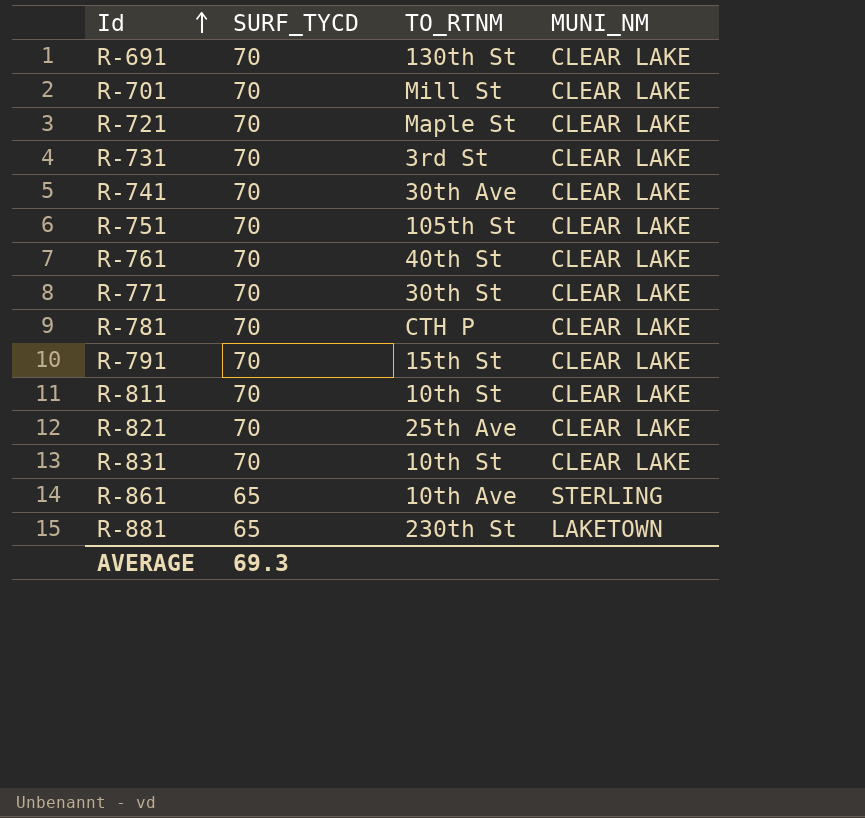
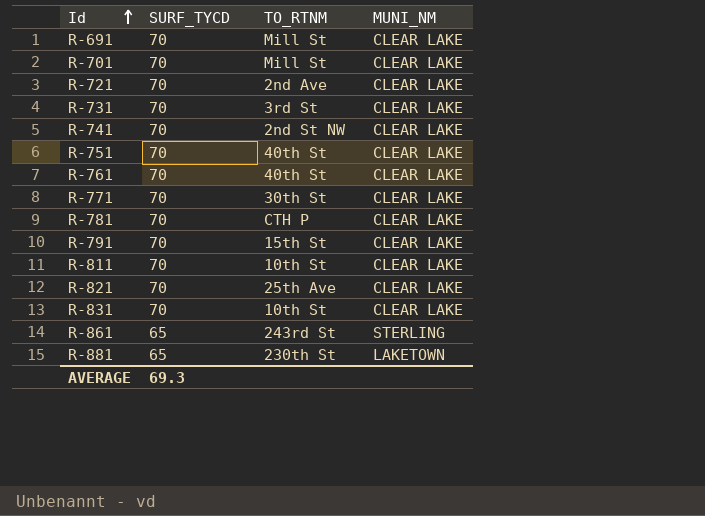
R-691 | TO_RTNM: 130th St -> Mill St
R-721 | TO_RTNM: Maple St -> 2nd Ave
R-741 | TO_RTNM: 30th Ave -> 2nd St NW
R-751 | TO_RTNM: 105th St -> 40th St
R-861 | TO_RTNM: 10th Ave -> 243rd St

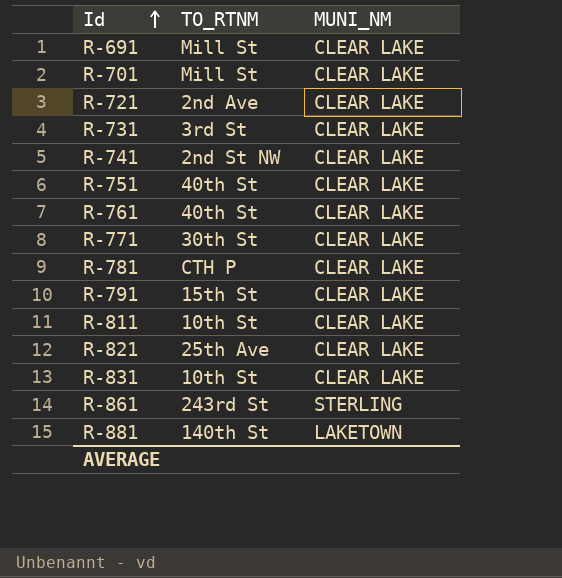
column SURF_TYCD | position: 2 -> none
R-881 | TO_RTNM: 230th St -> 140th St

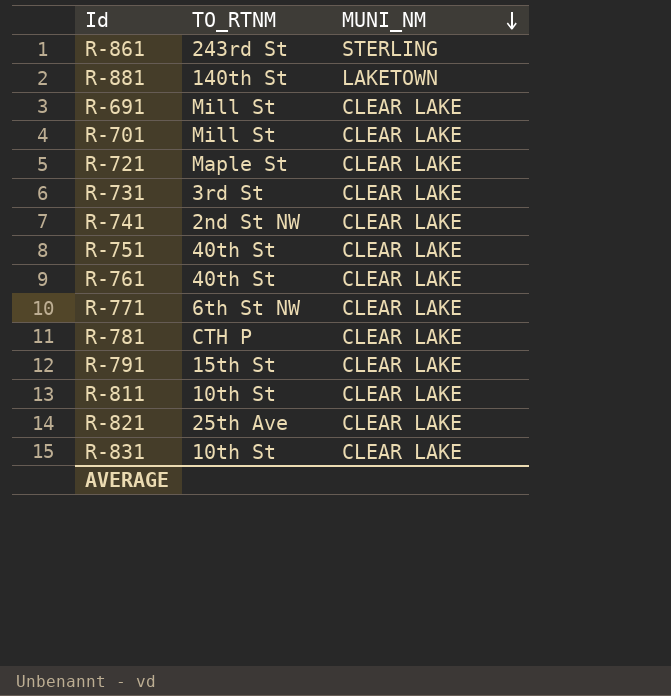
row order: Id ascending -> MUNI_NM descending
R-721 | TO_RTNM: 2nd Ave -> Maple St
R-771 | TO_RTNM: 30th St -> 6th St NW

